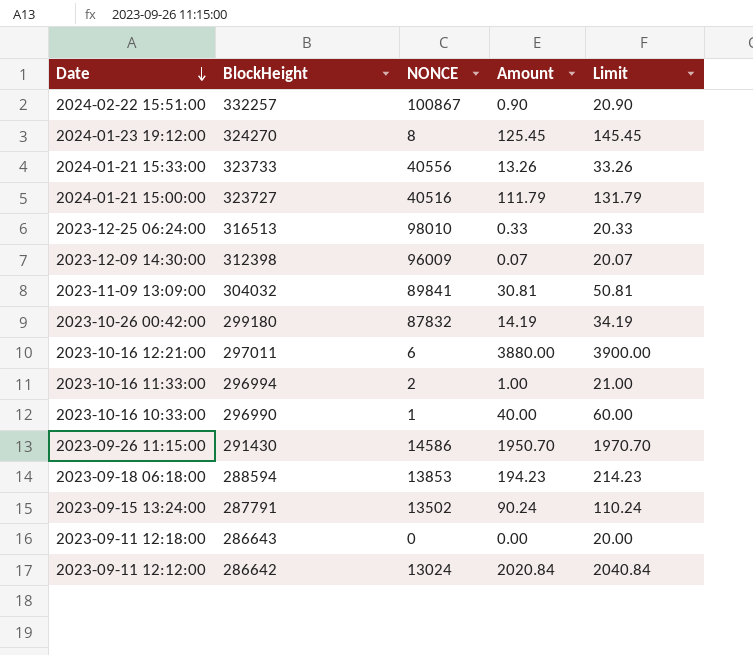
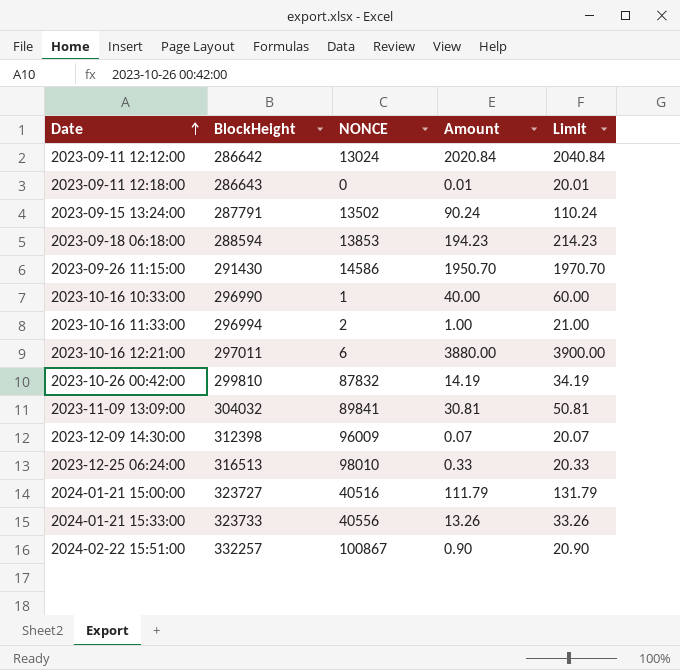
row order: Date descending -> Date ascending
row 2024-01-23 19:12:00: 324270 | 8 | 125.45 | 145.45 -> none
2023-09-11 12:18:00 | Amount: 0.00 -> 0.01
2023-09-11 12:18:00 | Limit: 20.00 -> 20.01
2023-10-26 00:42:00 | BlockHeight: 299180 -> 299810

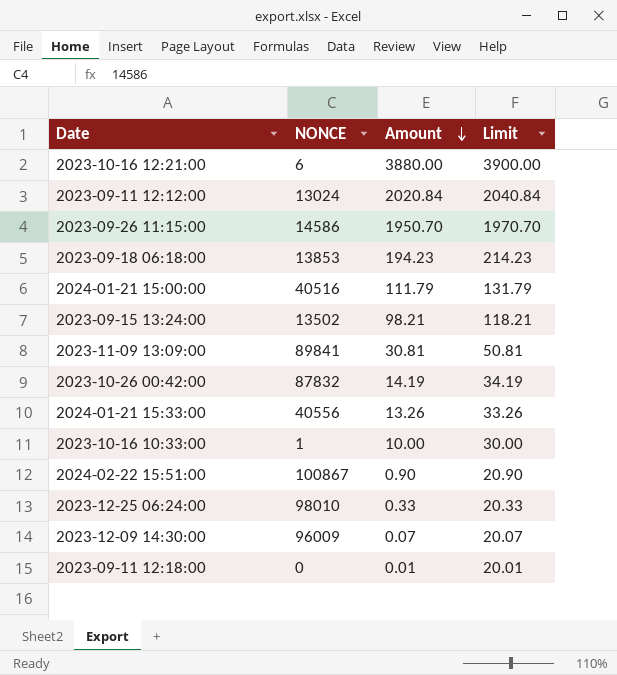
row order: Date ascending -> Amount descending
column BlockHeight | position: 2 -> none
row 2023-10-16 11:33:00: 296994 | 2 | 1.00 | 21.00 -> none
2023-09-15 13:24:00 | Amount: 90.24 -> 98.21
2023-09-15 13:24:00 | Limit: 110.24 -> 118.21
2023-10-16 10:33:00 | Amount: 40.00 -> 10.00
2023-10-16 10:33:00 | Limit: 60.00 -> 30.00

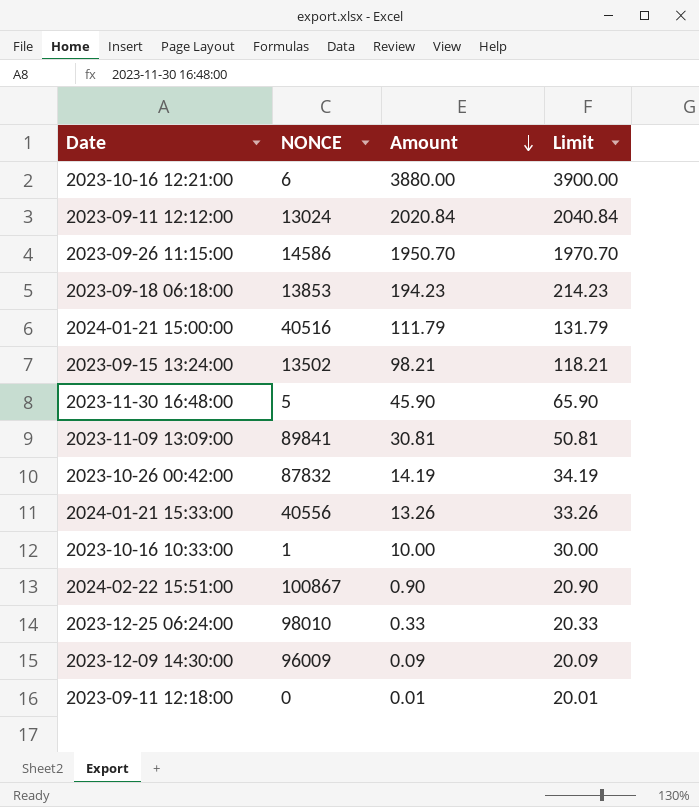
row 2023-11-30 16:48:00: none -> 5 | 45.90 | 65.90
2023-12-09 14:30:00 | Amount: 0.07 -> 0.09
2023-12-09 14:30:00 | Limit: 20.07 -> 20.09

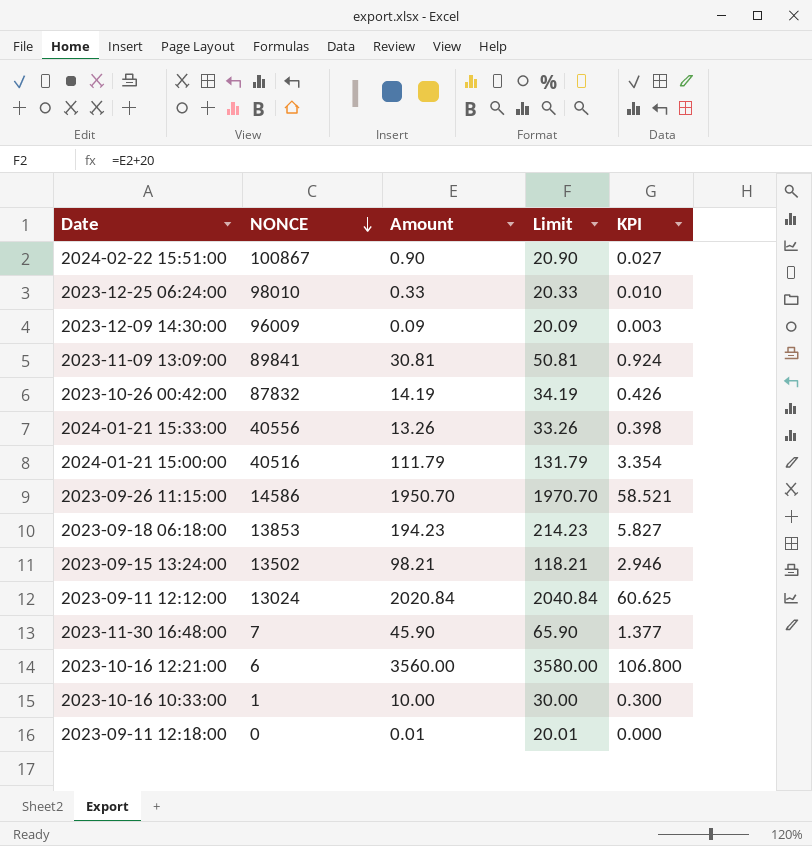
row order: Amount descending -> NONCE descending
column KPI | formula: none -> [Amount] * 0.03
2023-11-30 16:48:00 | NONCE: 5 -> 7
2023-10-16 12:21:00 | Amount: 3880.00 -> 3560.00
2023-10-16 12:21:00 | Limit: 3900.00 -> 3580.00

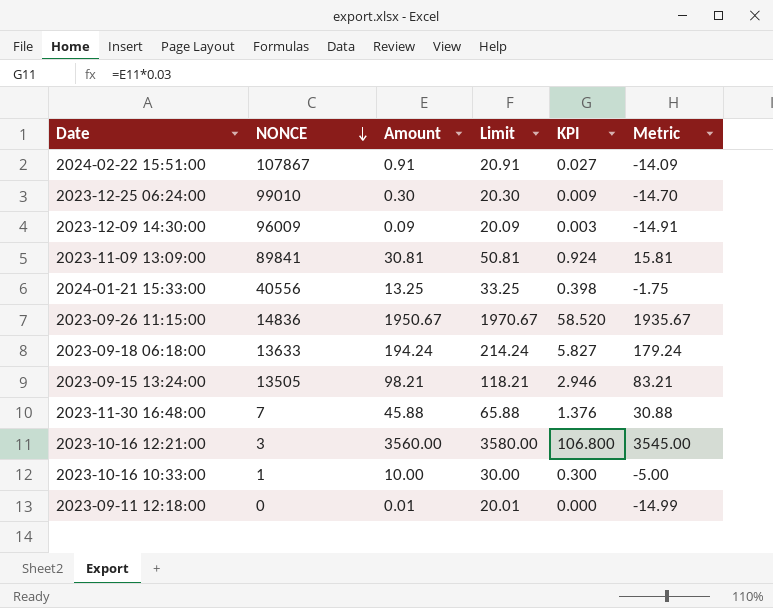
column Metric | formula: none -> [Amount] - 15
row 2023-10-26 00:42:00: 87832 | 14.19 | 34.19 | 0.426 -> none
row 2024-01-21 15:00:00: 40516 | 111.79 | 131.79 | 3.354 -> none
row 2023-09-11 12:12:00: 13024 | 2020.84 | 2040.84 | 60.625 -> none
2024-02-22 15:51:00 | NONCE: 100867 -> 107867
2024-02-22 15:51:00 | Amount: 0.90 -> 0.91
2024-02-22 15:51:00 | Limit: 20.90 -> 20.91
2023-12-25 06:24:00 | NONCE: 98010 -> 99010
2023-12-25 06:24:00 | Amount: 0.33 -> 0.30
2023-12-25 06:24:00 | Limit: 20.33 -> 20.30
2023-12-25 06:24:00 | KPI: 0.010 -> 0.009
2024-01-21 15:33:00 | Amount: 13.26 -> 13.25
2024-01-21 15:33:00 | Limit: 33.26 -> 33.25
2023-09-26 11:15:00 | NONCE: 14586 -> 14836
2023-09-26 11:15:00 | Amount: 1950.70 -> 1950.67
2023-09-26 11:15:00 | Limit: 1970.70 -> 1970.67
2023-09-26 11:15:00 | KPI: 58.521 -> 58.520
2023-09-18 06:18:00 | NONCE: 13853 -> 13633
2023-09-18 06:18:00 | Amount: 194.23 -> 194.24
2023-09-18 06:18:00 | Limit: 214.23 -> 214.24
2023-09-15 13:24:00 | NONCE: 13502 -> 13505
2023-11-30 16:48:00 | Amount: 45.90 -> 45.88
2023-11-30 16:48:00 | Limit: 65.90 -> 65.88
2023-11-30 16:48:00 | KPI: 1.377 -> 1.376
2023-10-16 12:21:00 | NONCE: 6 -> 3

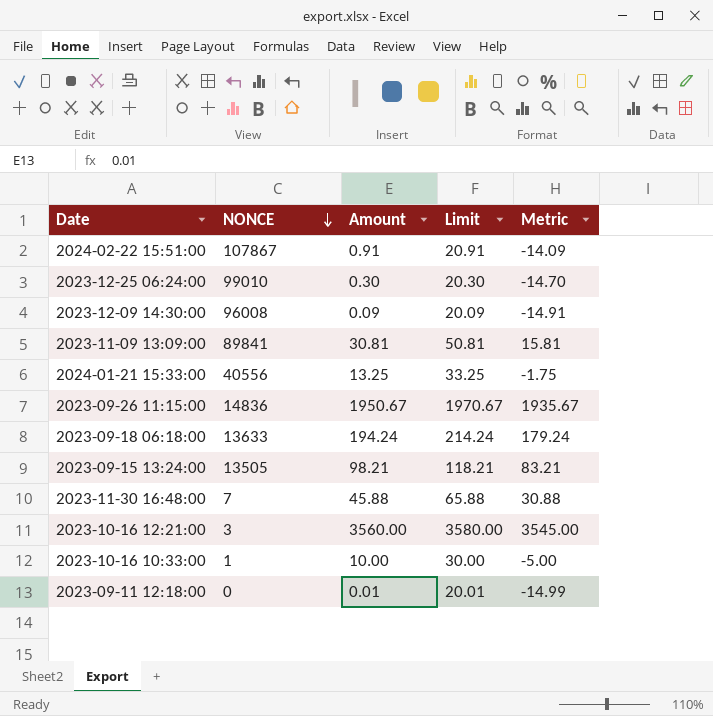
column KPI | formula: [Amount] * 0.03 -> none
2023-12-09 14:30:00 | NONCE: 96009 -> 96008

